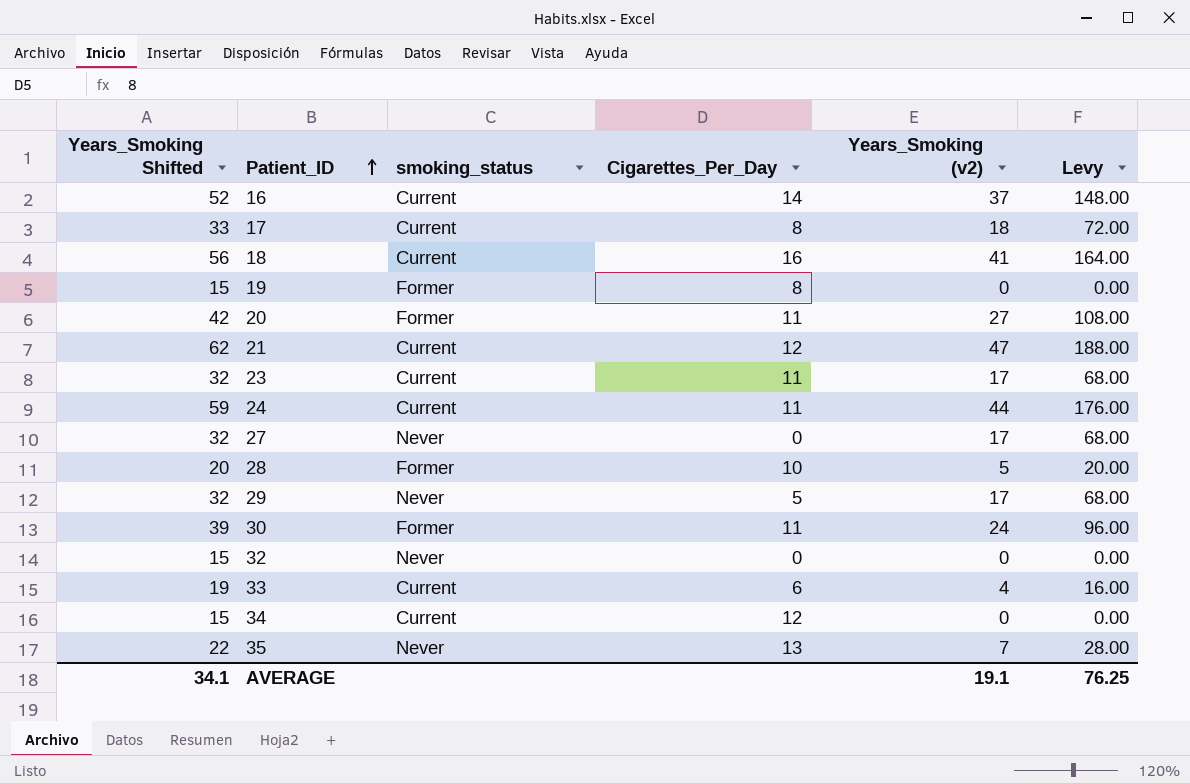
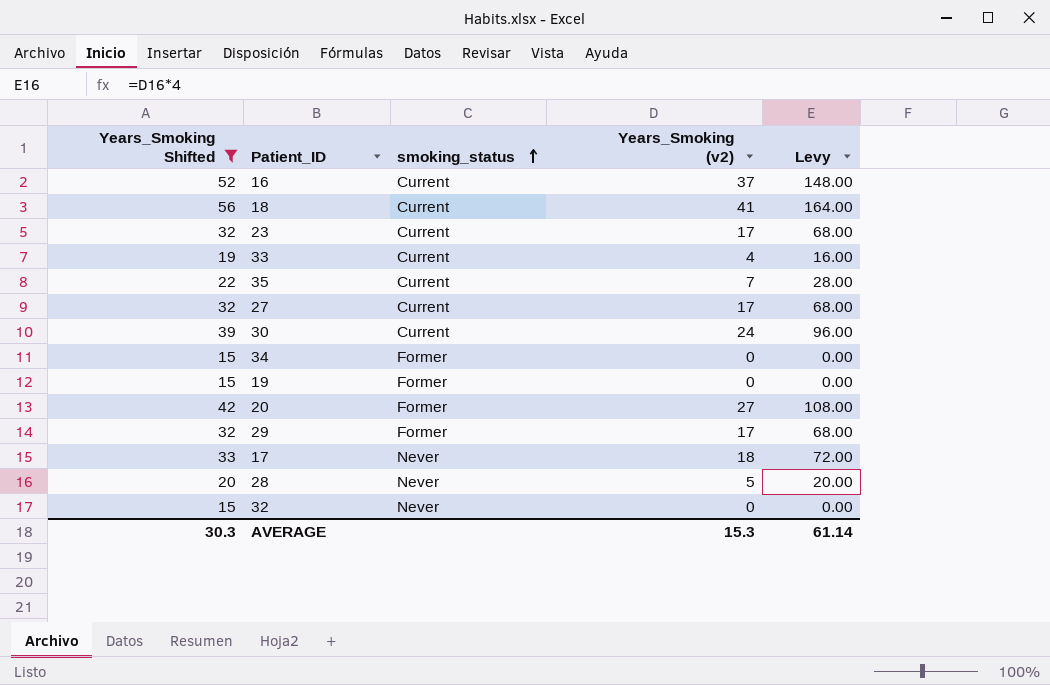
filter: none -> Years_Smoking Shifted <= 56
row order: Patient_ID ascending -> smoking_status ascending
column Cigarettes_Per_Day | position: 4 -> none
35 | smoking_status: Never -> Current
27 | smoking_status: Never -> Current
30 | smoking_status: Former -> Current
34 | smoking_status: Current -> Former
29 | smoking_status: Never -> Former
17 | smoking_status: Current -> Never
28 | smoking_status: Former -> Never
AVERAGE | Years_Smoking Shifted: 34.1 -> 30.3
AVERAGE | Years_Smoking (v2): 19.1 -> 15.3
AVERAGE | Levy: 76.25 -> 61.14

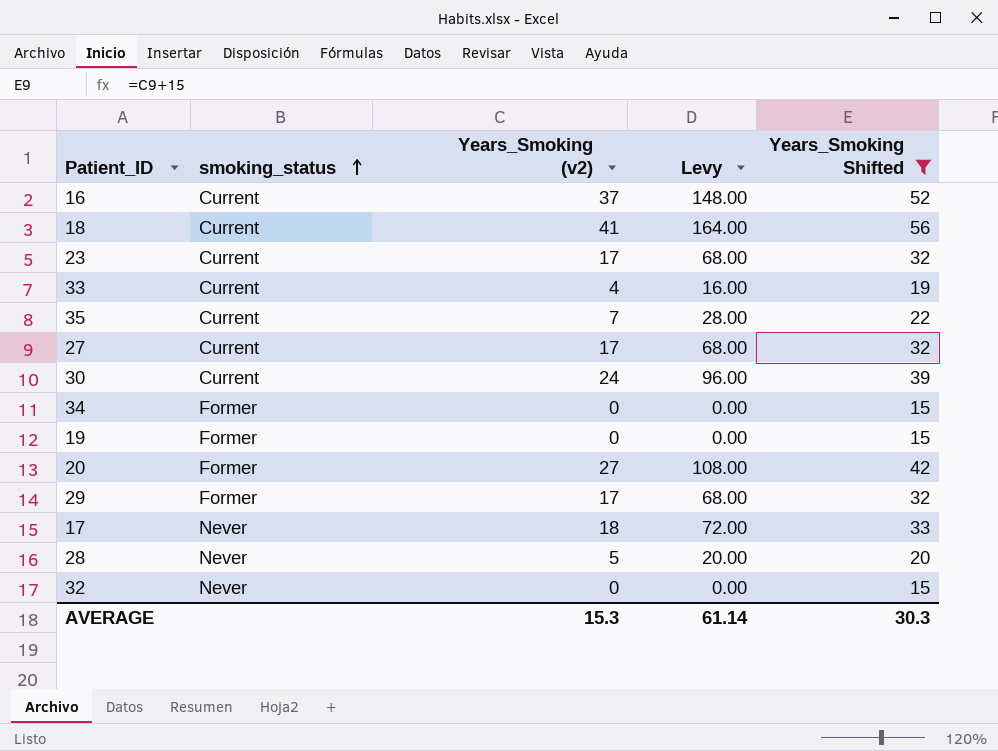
column Years_Smoking Shifted | position: 1 -> 5

